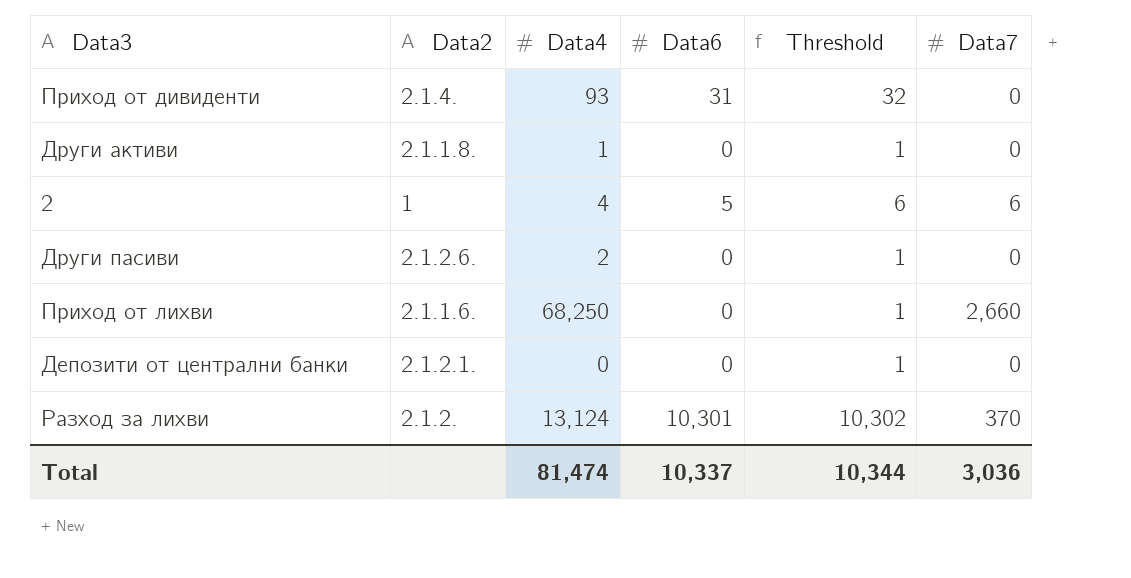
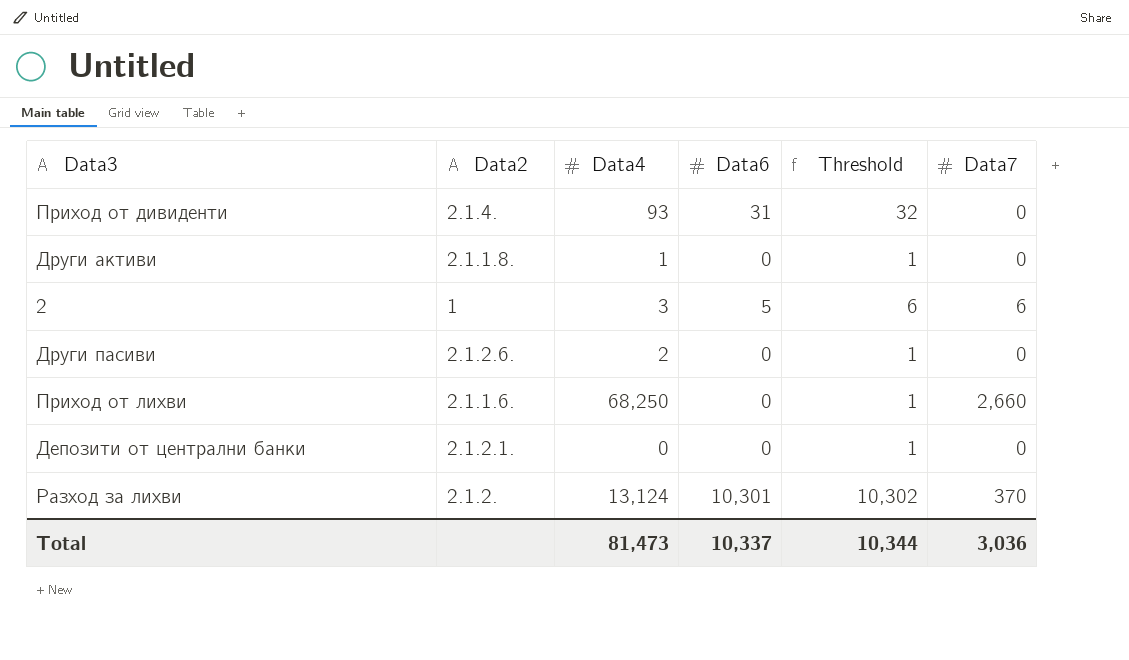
2 | Data4: 4 -> 3
Total | Data4: 81,474 -> 81,473

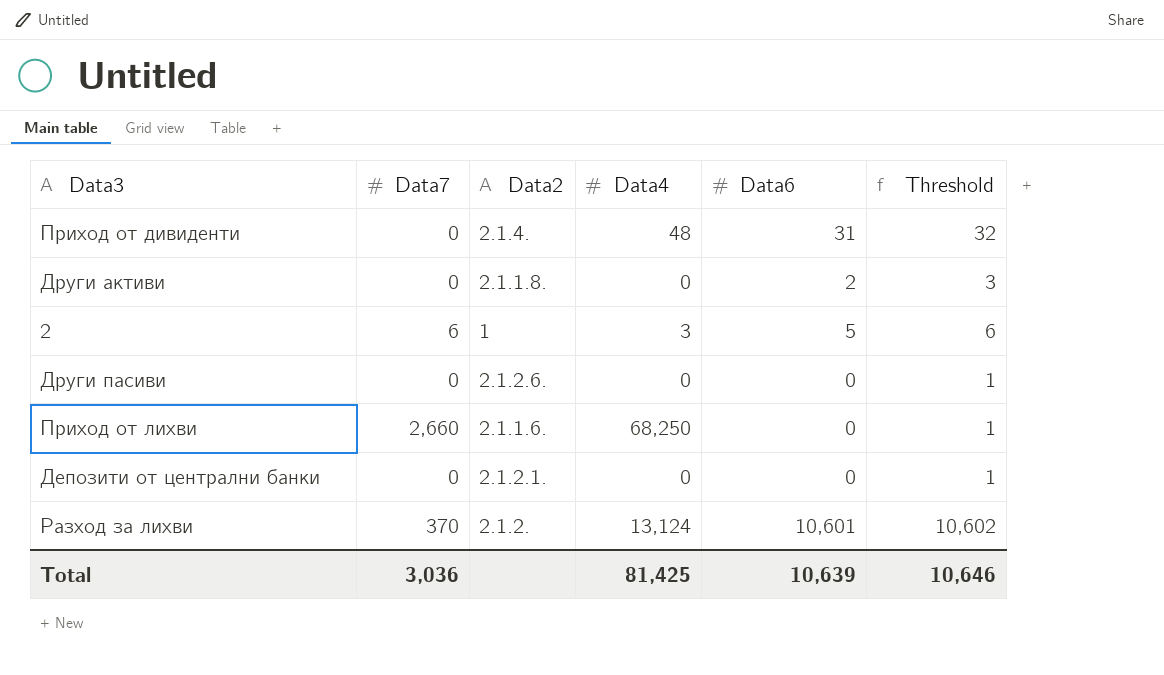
column Data7 | position: 6 -> 2
Приход от дивиденти | Data4: 93 -> 48
Други активи | Data4: 1 -> 0
Други активи | Data6: 0 -> 2
Други активи | Threshold: 1 -> 3
Други пасиви | Data4: 2 -> 0
Разход за лихви | Data6: 10,301 -> 10,601
Разход за лихви | Threshold: 10,302 -> 10,602
Total | Data4: 81,473 -> 81,425
Total | Data6: 10,337 -> 10,639
Total | Threshold: 10,344 -> 10,646

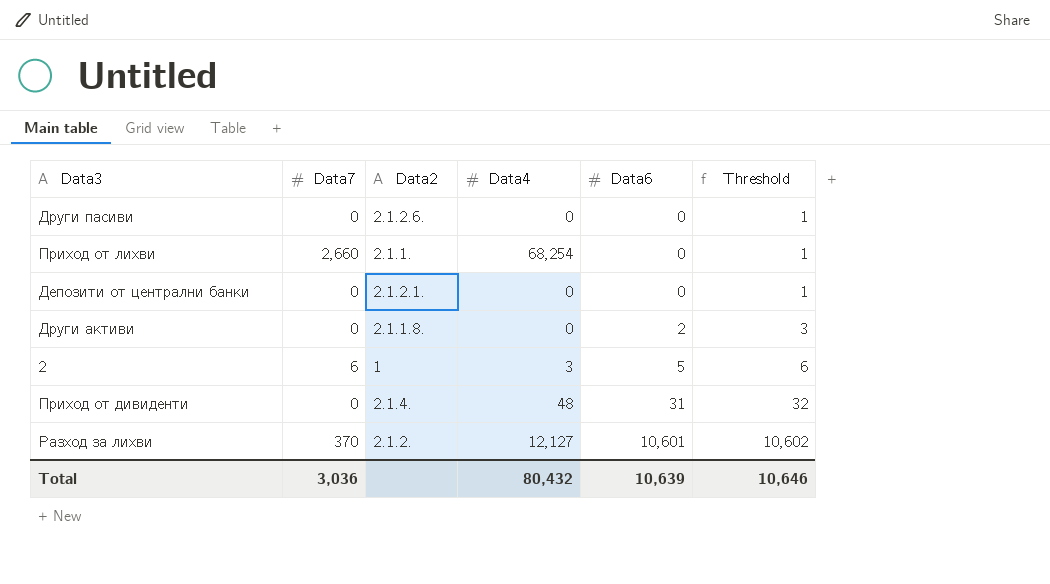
row order: none -> Data6 ascending
Приход от лихви | Data2: 2.1.1.6. -> 2.1.1.
Приход от лихви | Data4: 68,250 -> 68,254
Разход за лихви | Data4: 13,124 -> 12,127
Total | Data4: 81,425 -> 80,432

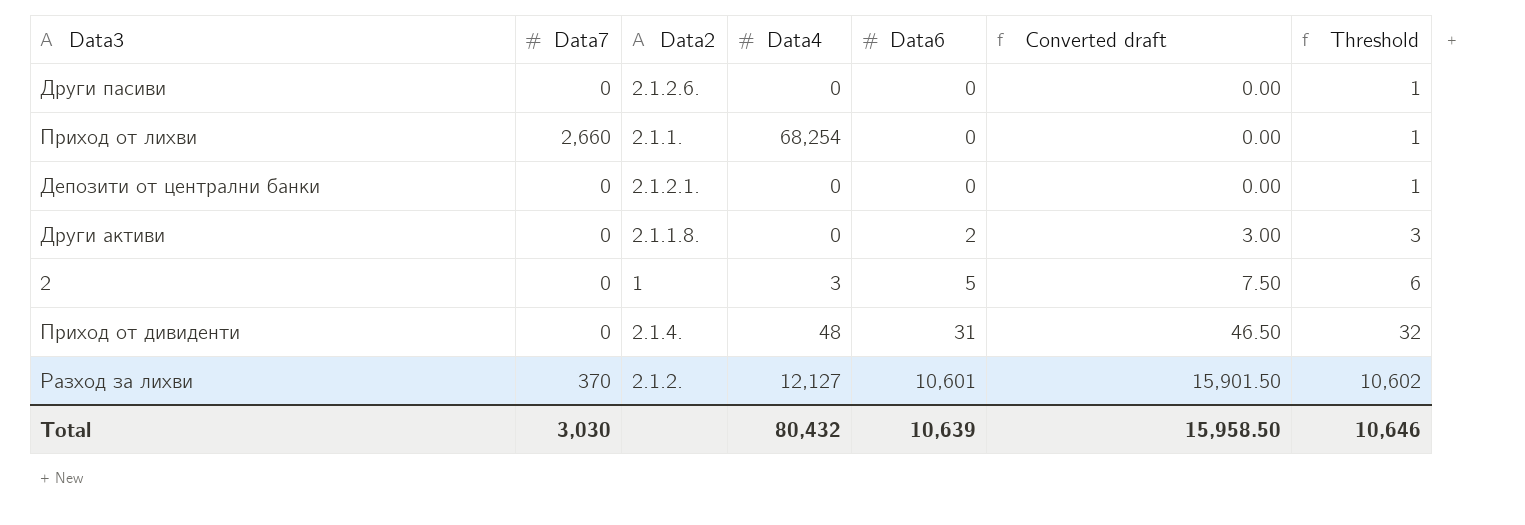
column Converted draft | formula: none -> [Data6] * 1.5
2 | Data7: 6 -> 0
Total | Data7: 3,036 -> 3,030

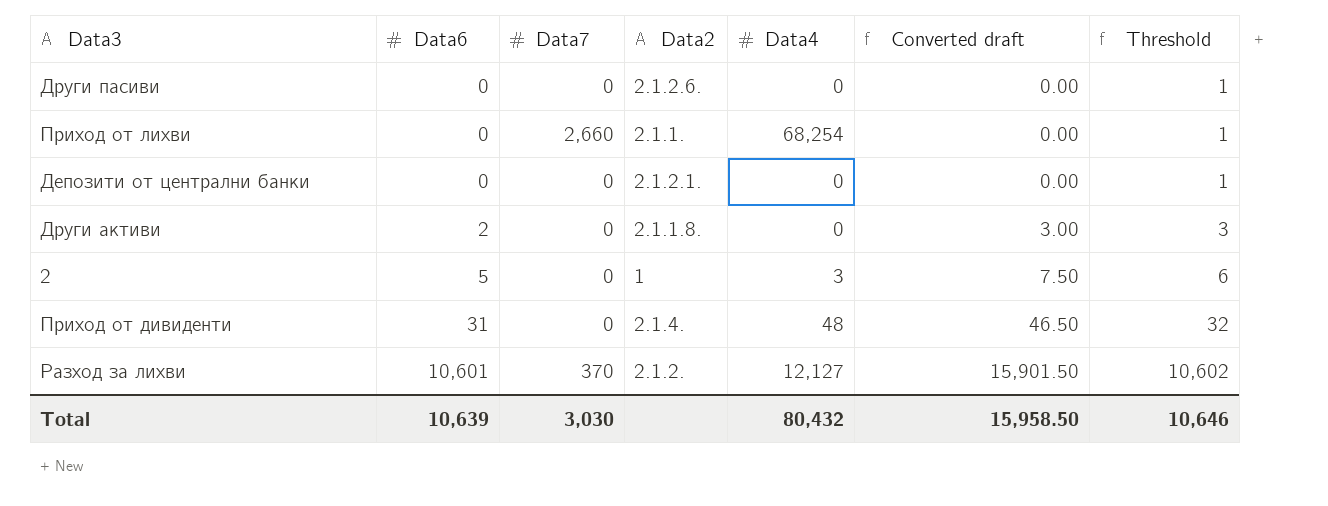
column Data6 | position: 5 -> 2

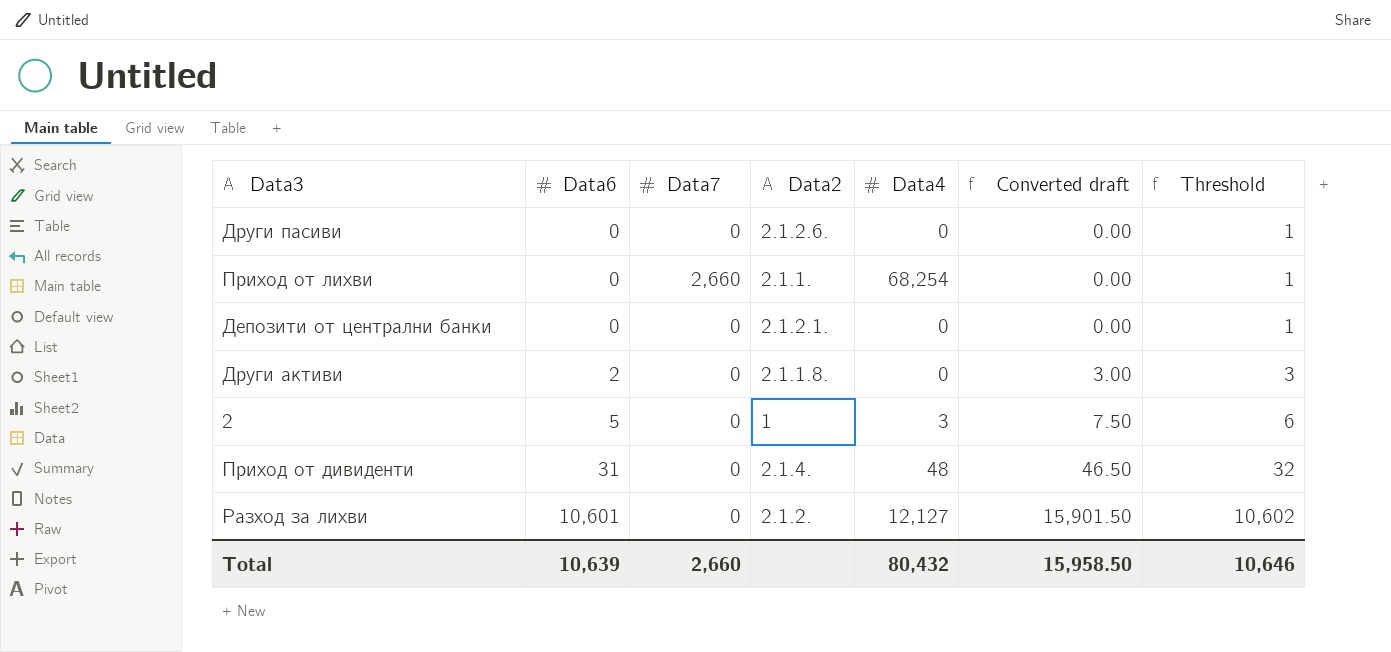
Разход за лихви | Data7: 370 -> 0
Total | Data7: 3,030 -> 2,660

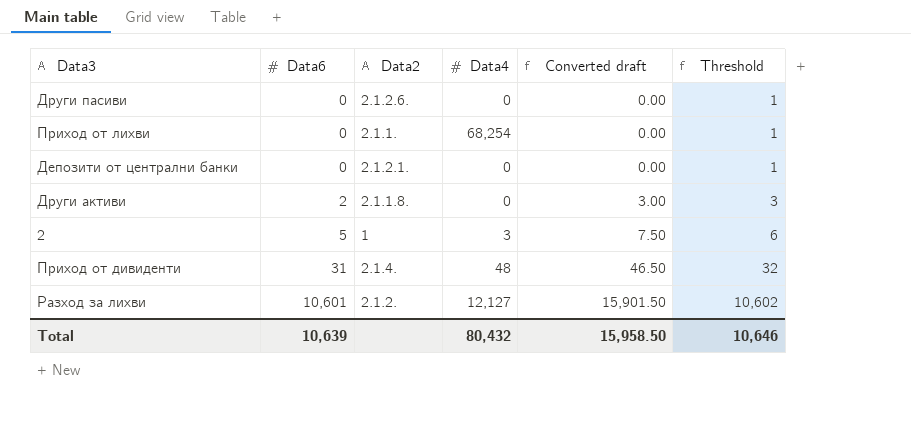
column Data7 | position: 3 -> none

